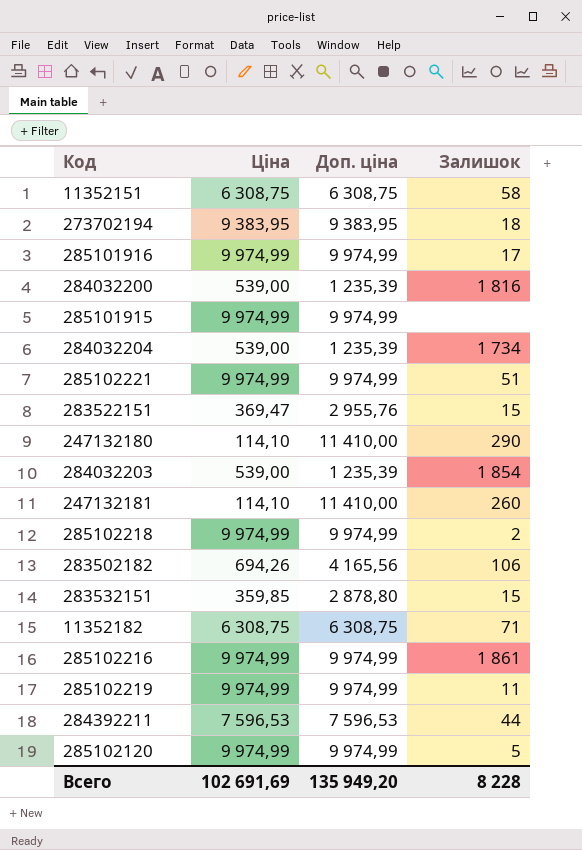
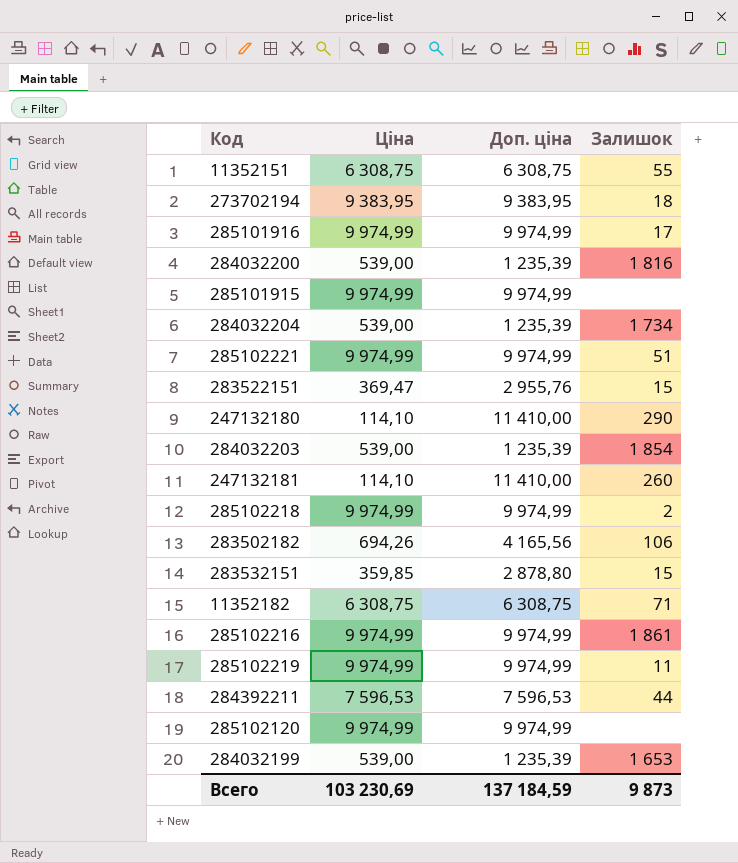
11352151 | Залишок: 58 -> 55
285102120 | Залишок: 5 -> none
row 284032199: none -> 539,00 | 1 235,39 | 1 653
Всего | Ціна: 102 691,69 -> 103 230,69
Всего | Доп. ціна: 135 949,20 -> 137 184,59
Всего | Залишок: 8 228 -> 9 873

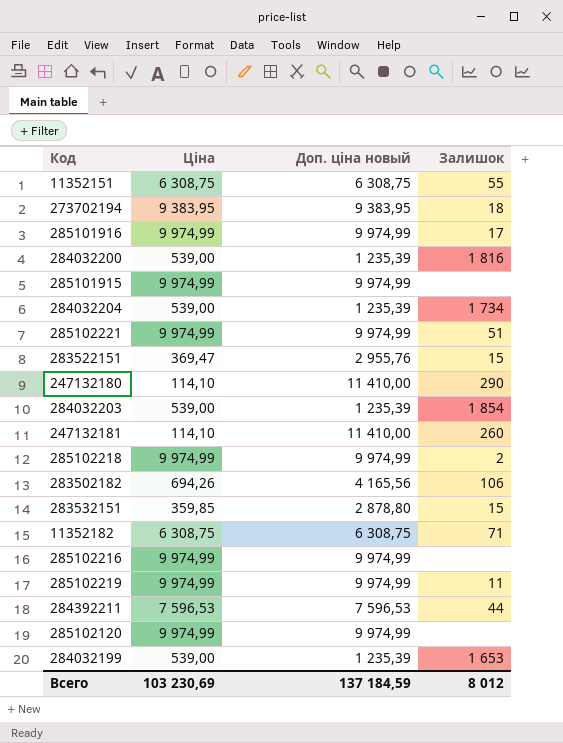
column name: Доп. ціна -> Доп. ціна новый
285102216 | Залишок: 1 861 -> none
Всего | Залишок: 9 873 -> 8 012

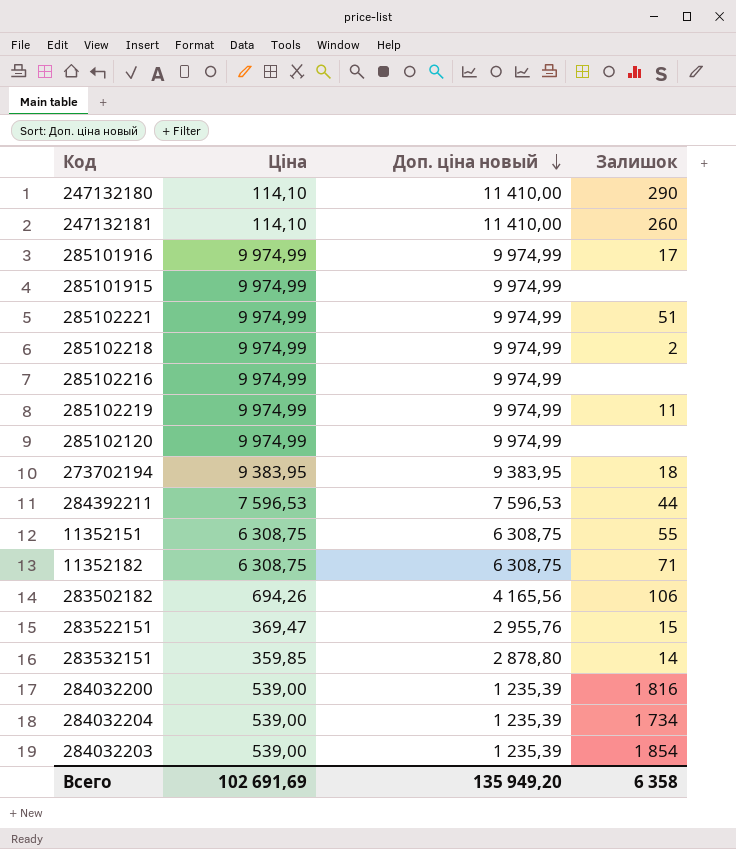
row order: none -> Доп. ціна новый descending
row 284032199: 539,00 | 1 235,39 | 1 653 -> none
283532151 | Залишок: 15 -> 14
Всего | Ціна: 103 230,69 -> 102 691,69
Всего | Доп. ціна новый: 137 184,59 -> 135 949,20
Всего | Залишок: 8 012 -> 6 358

